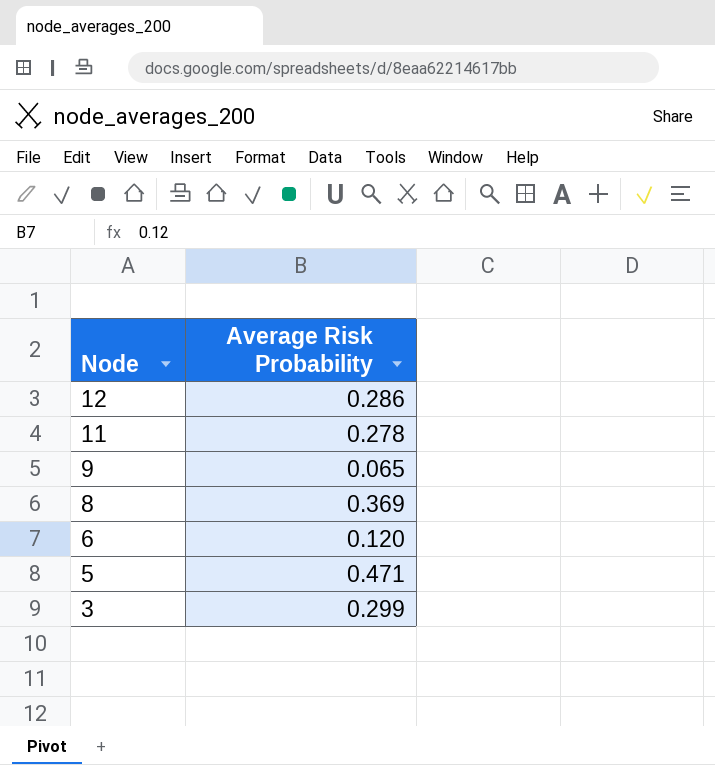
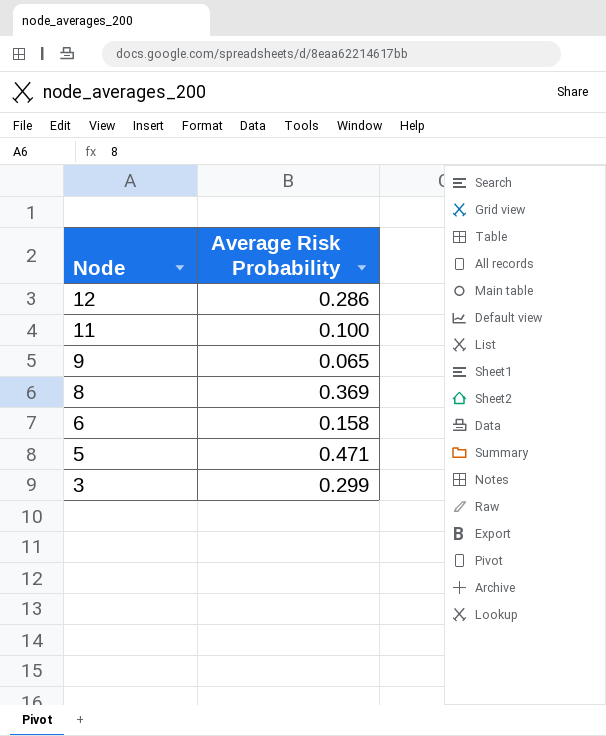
11 | Average Risk Probability: 0.278 -> 0.100
6 | Average Risk Probability: 0.120 -> 0.158

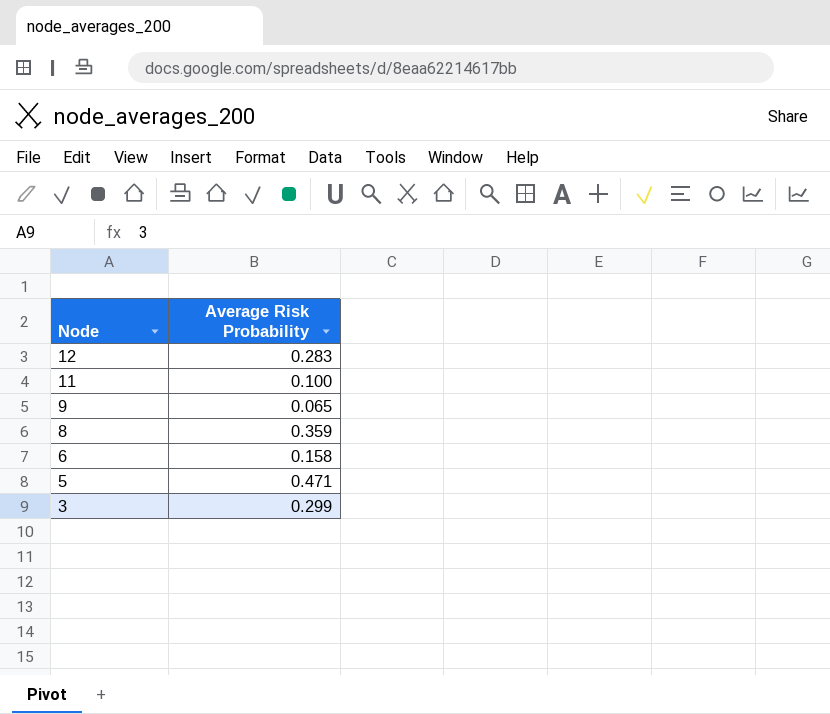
12 | Average Risk Probability: 0.286 -> 0.283
8 | Average Risk Probability: 0.369 -> 0.359

